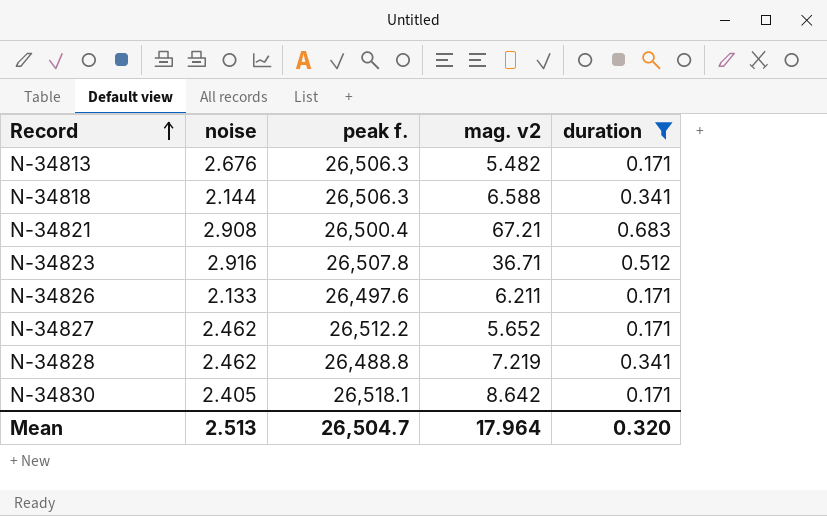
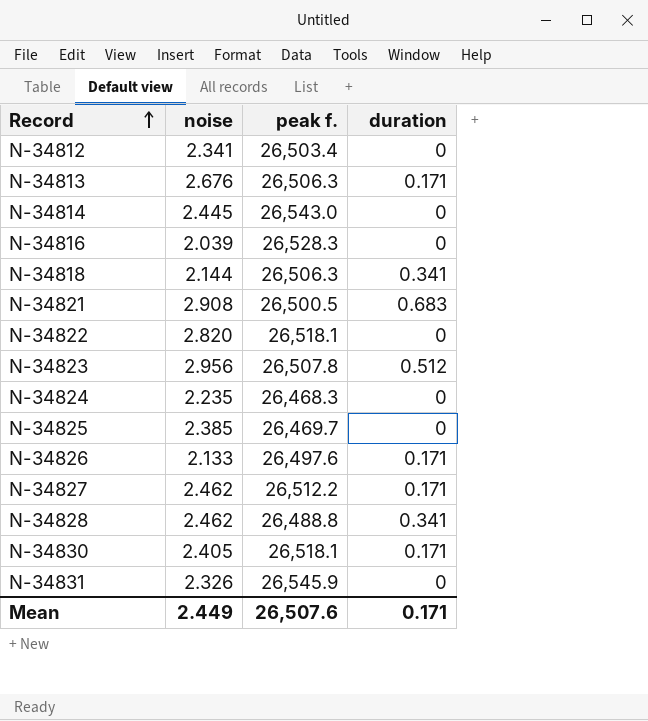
filter: duration != 0 -> none
column mag. v2 | position: 4 -> none
N-34821 | peak f.: 26,500.4 -> 26,500.5
N-34823 | noise: 2.916 -> 2.956
Mean | noise: 2.513 -> 2.449
Mean | peak f.: 26,504.7 -> 26,507.6
Mean | duration: 0.320 -> 0.171

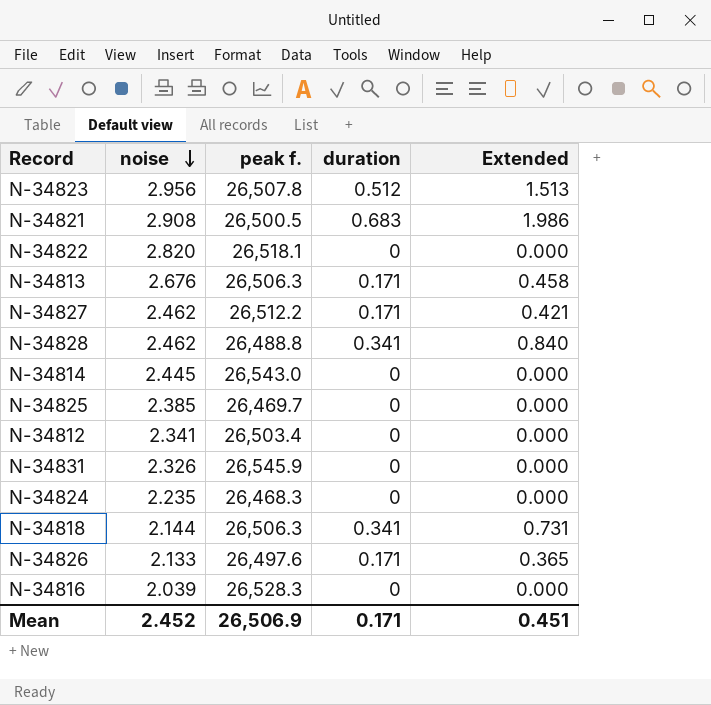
row order: Record ascending -> noise descending
column Extended | formula: none -> [noise] * [duration]
row N-34830: 2.405 | 26,518.1 | 0.171 -> none
Mean | noise: 2.449 -> 2.452
Mean | peak f.: 26,507.6 -> 26,506.9

